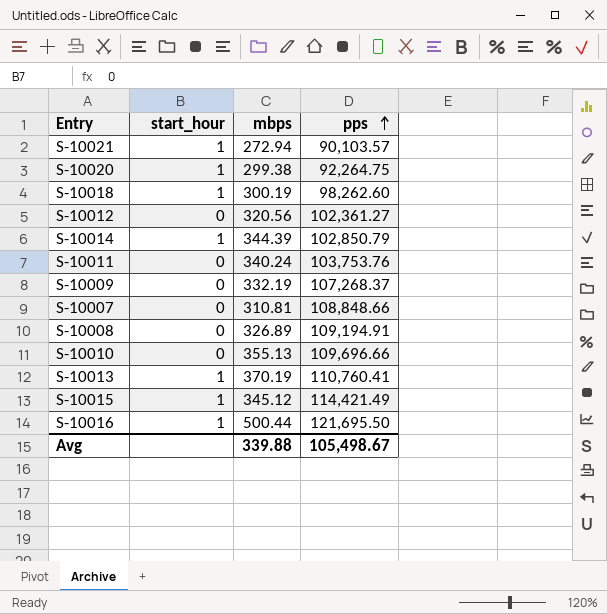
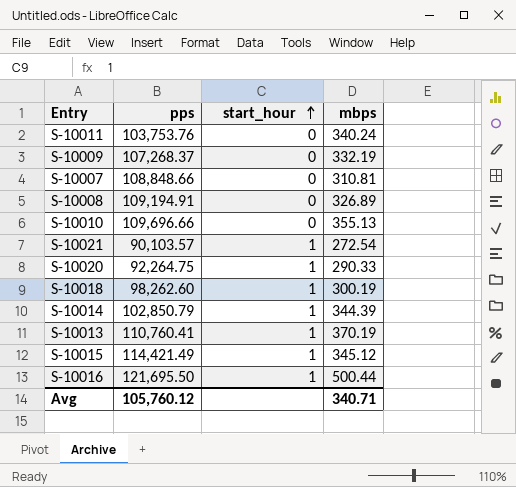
row order: pps ascending -> start_hour ascending
column pps | position: 4 -> 2
row S-10012: 0 | 320.56 | 102,361.27 -> none
S-10021 | mbps: 272.94 -> 272.54
S-10020 | mbps: 299.38 -> 290.33
Avg | pps: 105,498.67 -> 105,760.12
Avg | mbps: 339.88 -> 340.71

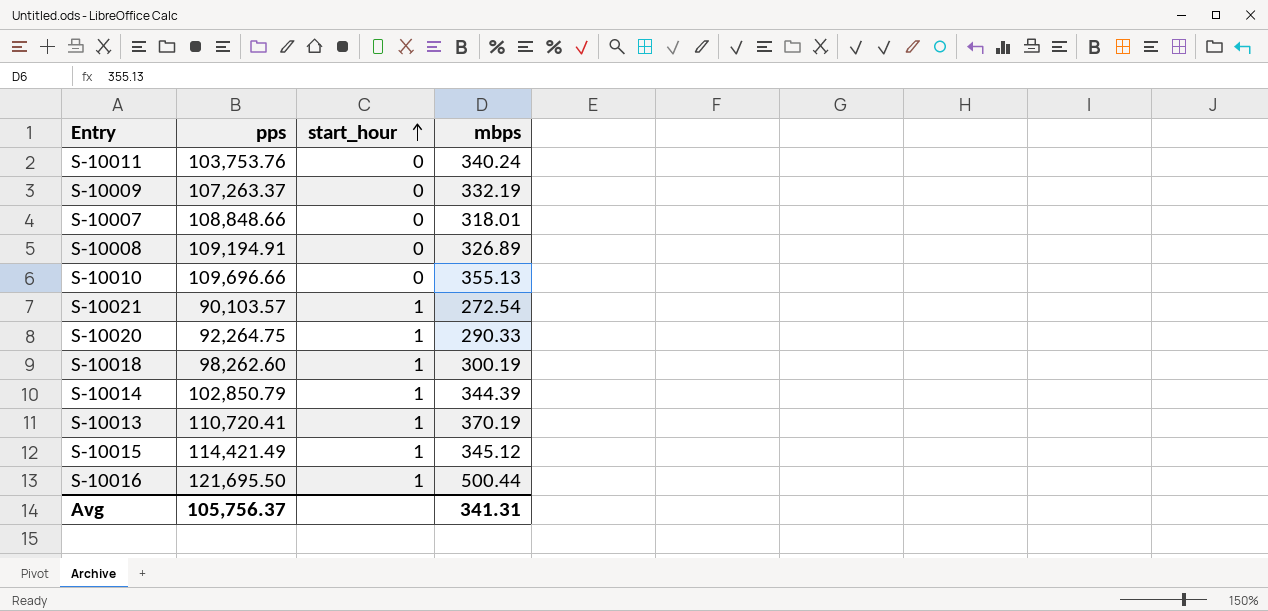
S-10009 | pps: 107,268.37 -> 107,263.37
S-10007 | mbps: 310.81 -> 318.01
S-10013 | pps: 110,760.41 -> 110,720.41
Avg | pps: 105,760.12 -> 105,756.37
Avg | mbps: 340.71 -> 341.31

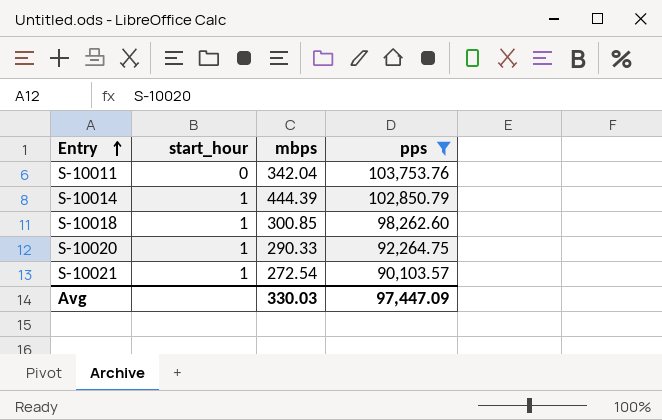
filter: none -> pps <= 103,753.76
row order: start_hour ascending -> Entry ascending
column pps | position: 2 -> 4
S-10011 | mbps: 340.24 -> 342.04
S-10014 | mbps: 344.39 -> 444.39
S-10018 | mbps: 300.19 -> 300.85
Avg | mbps: 341.31 -> 330.03
Avg | pps: 105,756.37 -> 97,447.09

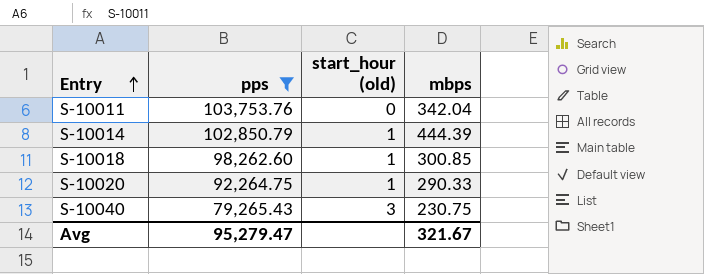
column pps | position: 4 -> 2
column name: start_hour -> start_hour (old)
row S-10021: 1 | 272.54 | 90,103.57 -> none
row S-10040: none -> 79,265.43 | 3 | 230.75
Avg | pps: 97,447.09 -> 95,279.47
Avg | mbps: 330.03 -> 321.67

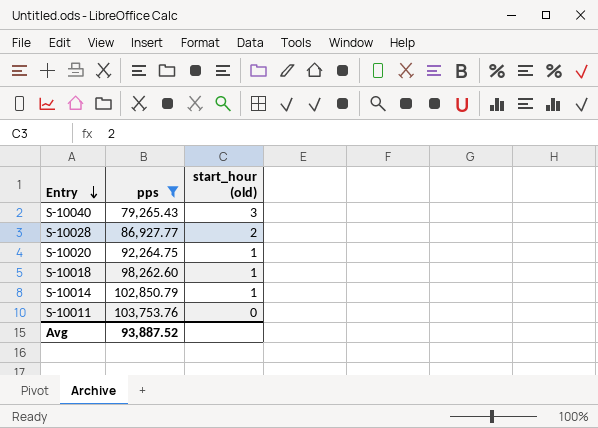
row order: Entry ascending -> Entry descending
column mbps | position: 4 -> none
row S-10028: none -> 86,927.77 | 2
Avg | pps: 95,279.47 -> 93,887.52

